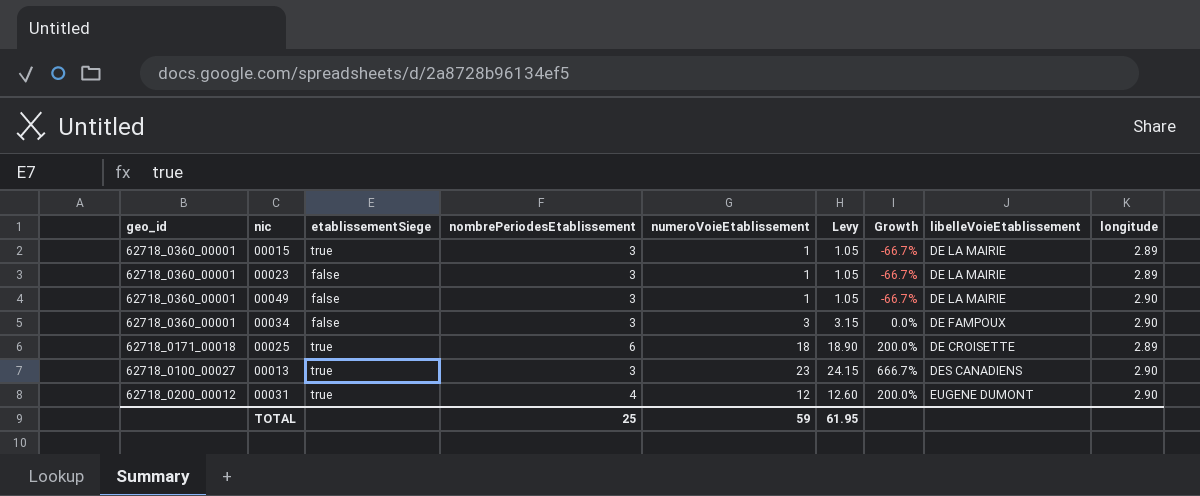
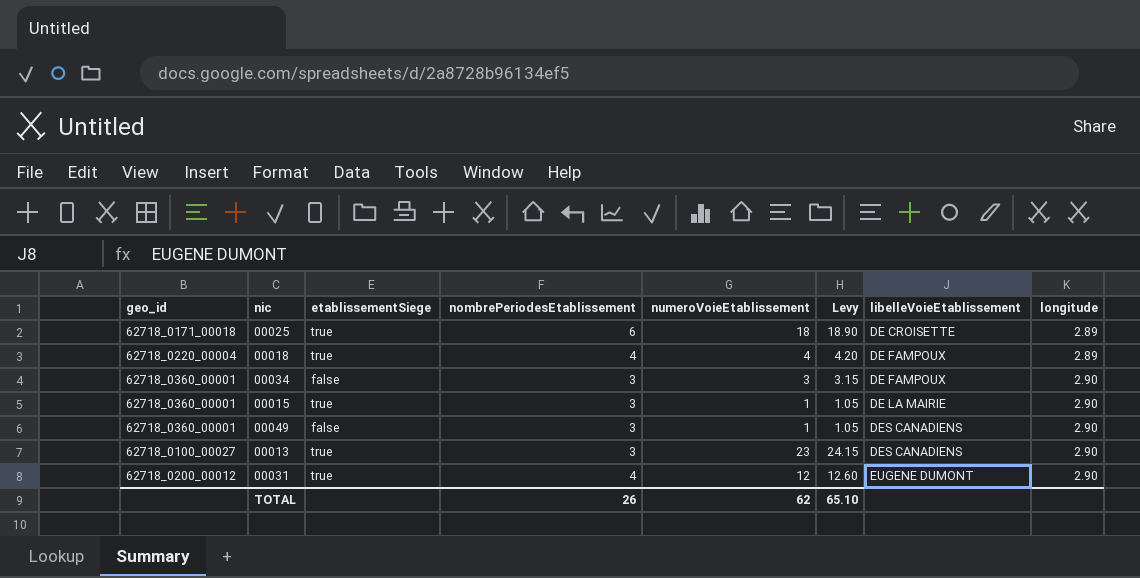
row order: none -> libelleVoieEtablissement ascending
column Growth | formula: ([numeroVoieEtablissement] - [nombrePeriodesEtablissement]) / [nombrePeriodesEtablissement] -> none
row 00023: 62718_0360_00001 | false | 3 | 1 | 1.05 | -66.7% | DE LA MAIRIE | 2.89 -> none
row 00018: none -> 62718_0220_00004 | true | 4 | 4 | 4.20 | DE FAMPOUX | 2.89
00015 | longitude: 2.89 -> 2.90
00049 | libelleVoieEtablissement: DE LA MAIRIE -> DES CANADIENS
TOTAL | nombrePeriodesEtablissement: 25 -> 26
TOTAL | numeroVoieEtablissement: 59 -> 62
TOTAL | Levy: 61.95 -> 65.10

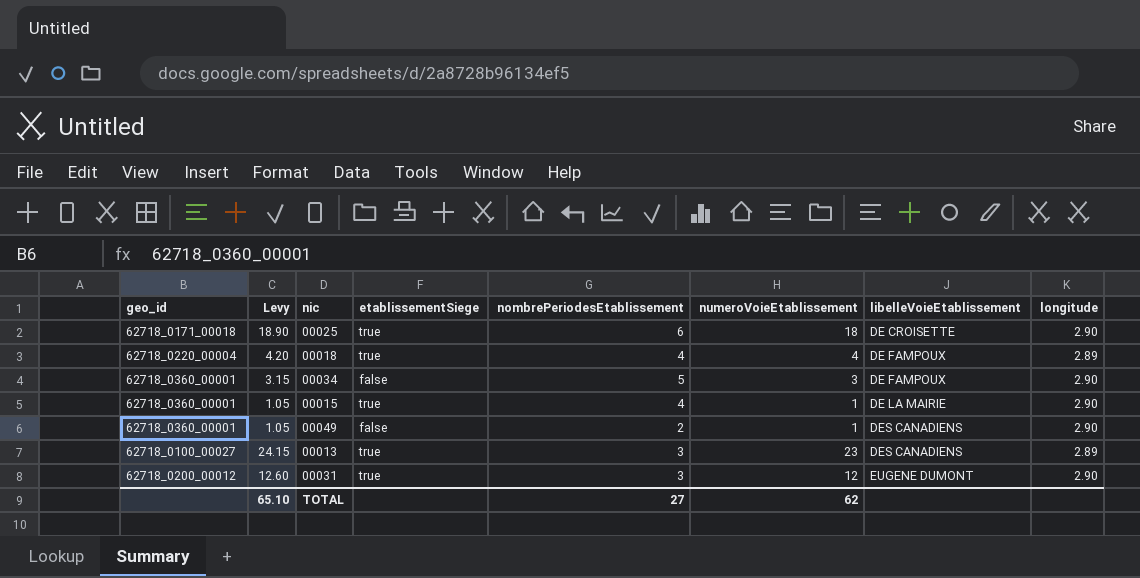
column Levy | position: 6 -> 2
00025 | longitude: 2.89 -> 2.90
00034 | nombrePeriodesEtablissement: 3 -> 5
00015 | nombrePeriodesEtablissement: 3 -> 4
00049 | nombrePeriodesEtablissement: 3 -> 2
00013 | longitude: 2.90 -> 2.89
00031 | nombrePeriodesEtablissement: 4 -> 3
TOTAL | nombrePeriodesEtablissement: 26 -> 27

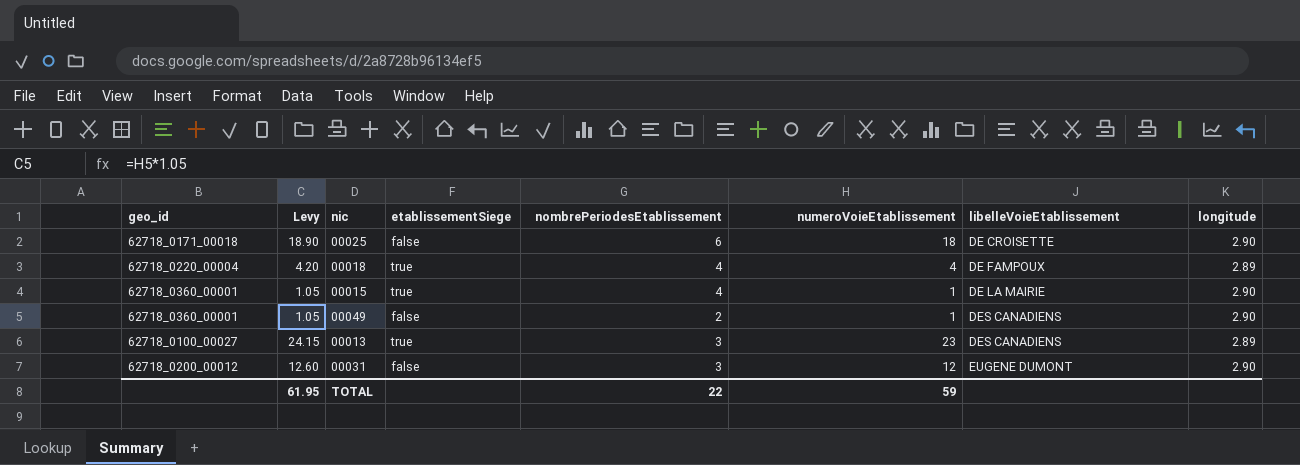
row 00034: 62718_0360_00001 | 3.15 | false | 5 | 3 | DE FAMPOUX | 2.90 -> none
00025 | etablissementSiege: true -> false
00031 | etablissementSiege: true -> false
TOTAL | Levy: 65.10 -> 61.95
TOTAL | nombrePeriodesEtablissement: 27 -> 22
TOTAL | numeroVoieEtablissement: 62 -> 59

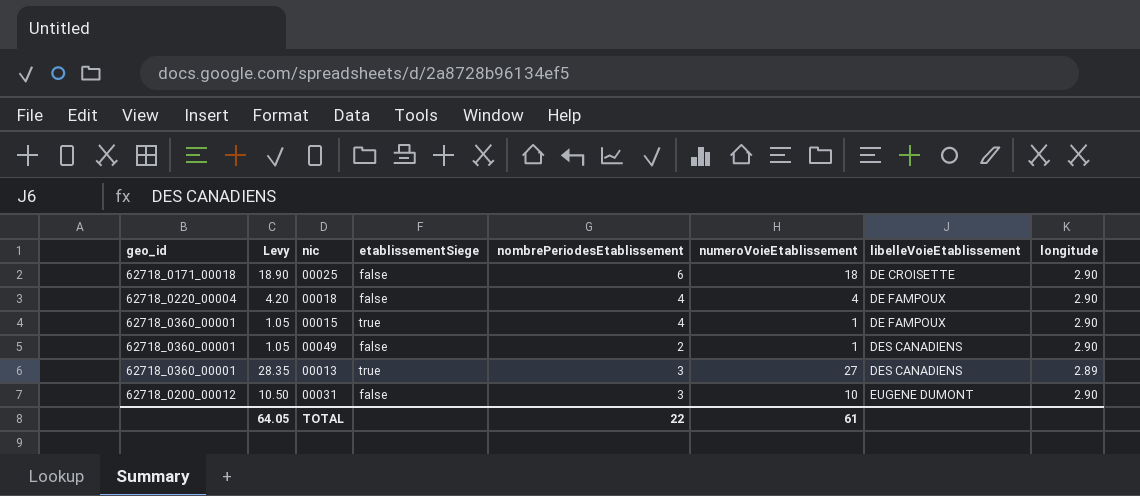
00018 | etablissementSiege: true -> false
00018 | longitude: 2.89 -> 2.90
00015 | libelleVoieEtablissement: DE LA MAIRIE -> DE FAMPOUX
00013 | geo_id: 62718_0100_00027 -> 62718_0360_00001
00013 | Levy: 24.15 -> 28.35
00013 | numeroVoieEtablissement: 23 -> 27
00031 | Levy: 12.60 -> 10.50
00031 | numeroVoieEtablissement: 12 -> 10
TOTAL | Levy: 61.95 -> 64.05
TOTAL | numeroVoieEtablissement: 59 -> 61

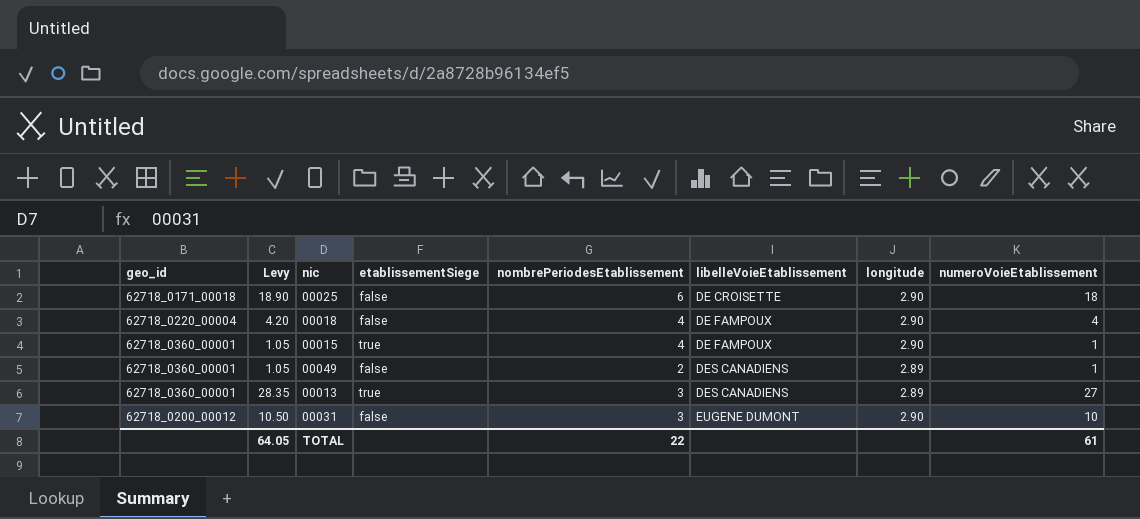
column numeroVoieEtablissement | position: 6 -> 8
00049 | longitude: 2.90 -> 2.89

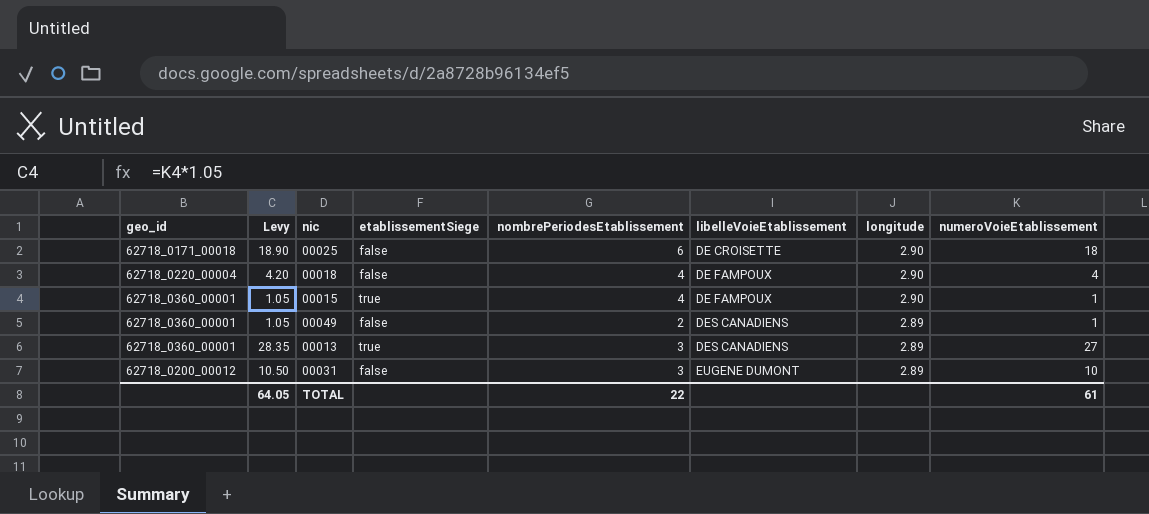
00031 | longitude: 2.90 -> 2.89

